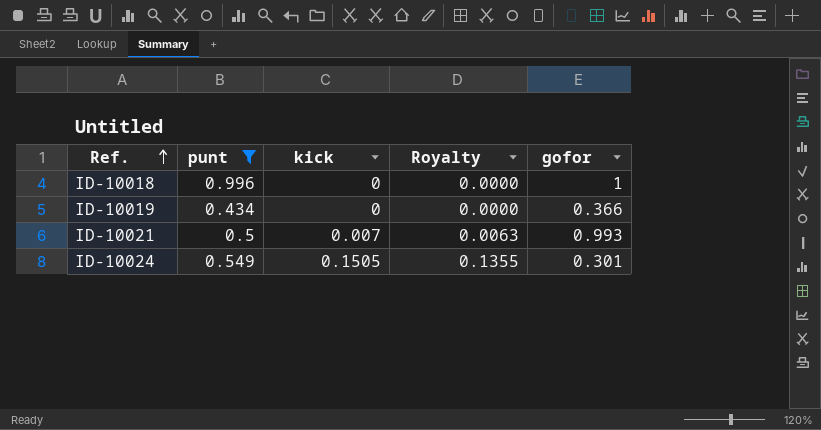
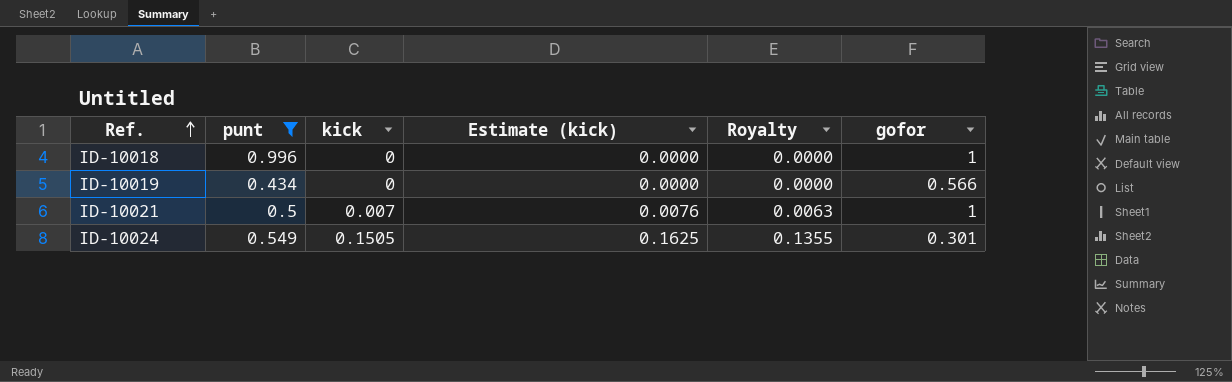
column Estimate (kick) | formula: none -> [kick] * 1.08
ID-10019 | gofor: 0.366 -> 0.566
ID-10021 | gofor: 0.993 -> 1

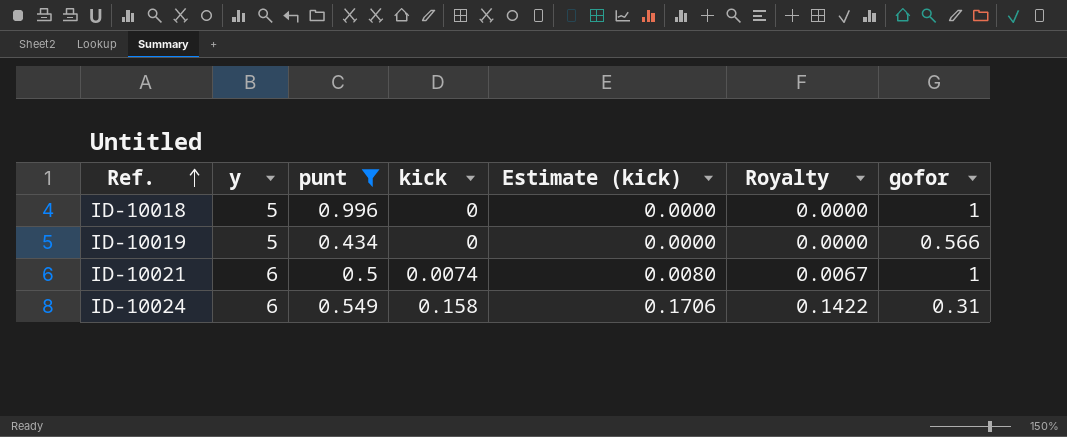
column y | position: none -> 2
ID-10021 | kick: 0.007 -> 0.0074
ID-10021 | Estimate (kick): 0.0076 -> 0.0080
ID-10021 | Royalty: 0.0063 -> 0.0067
ID-10024 | kick: 0.1505 -> 0.158
ID-10024 | Estimate (kick): 0.1625 -> 0.1706
ID-10024 | Royalty: 0.1355 -> 0.1422
ID-10024 | gofor: 0.301 -> 0.31

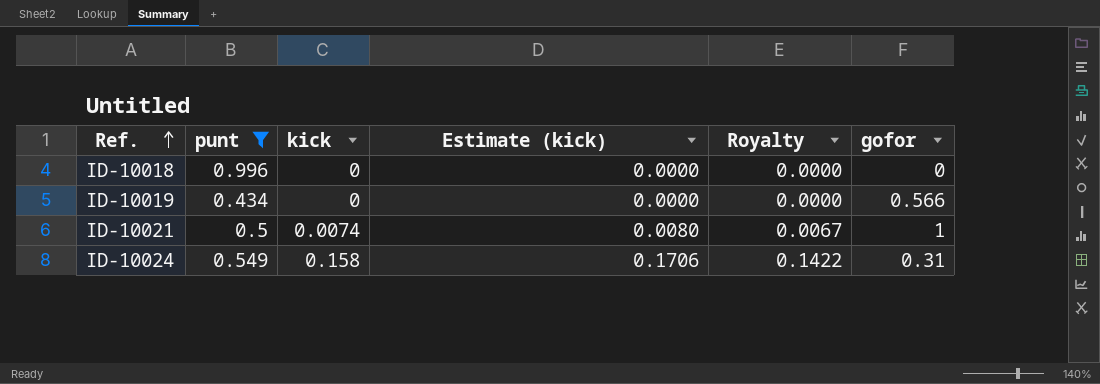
column y | position: 2 -> none
ID-10018 | gofor: 1 -> 0

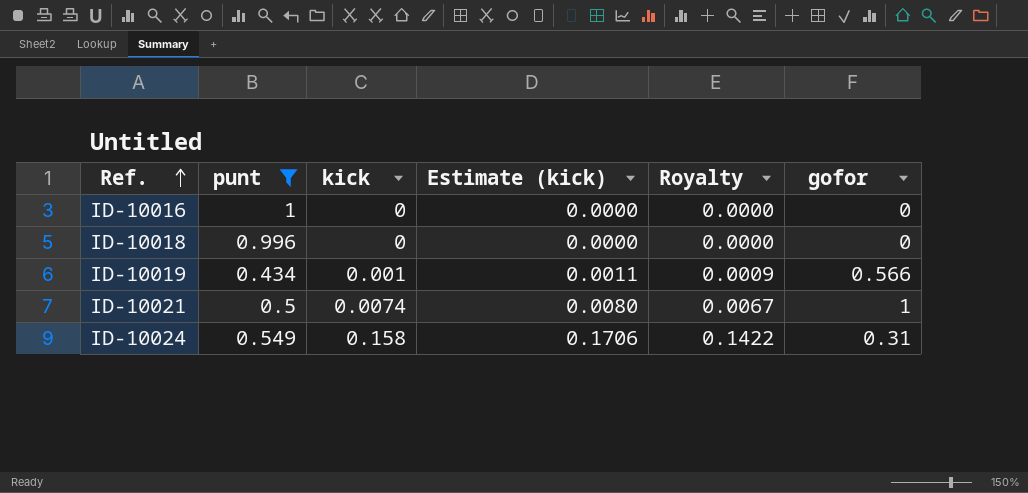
row ID-10016: none -> 1 | 0 | 0.0000 | 0.0000 | 0
ID-10019 | kick: 0 -> 0.001
ID-10019 | Estimate (kick): 0.0000 -> 0.0011
ID-10019 | Royalty: 0.0000 -> 0.0009

